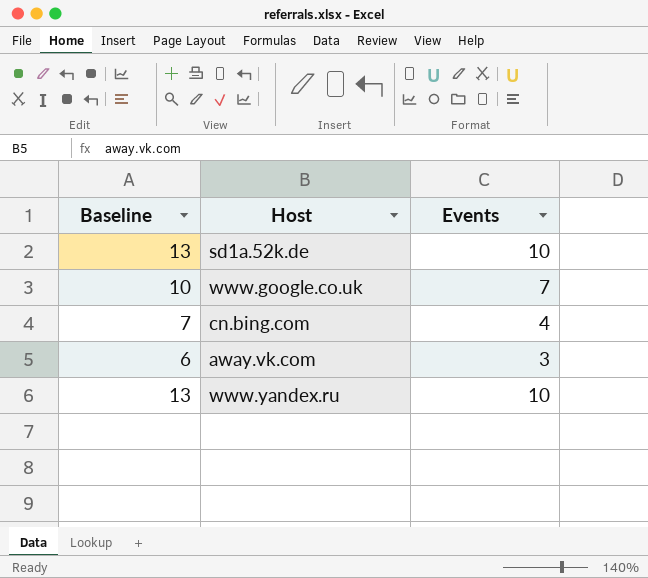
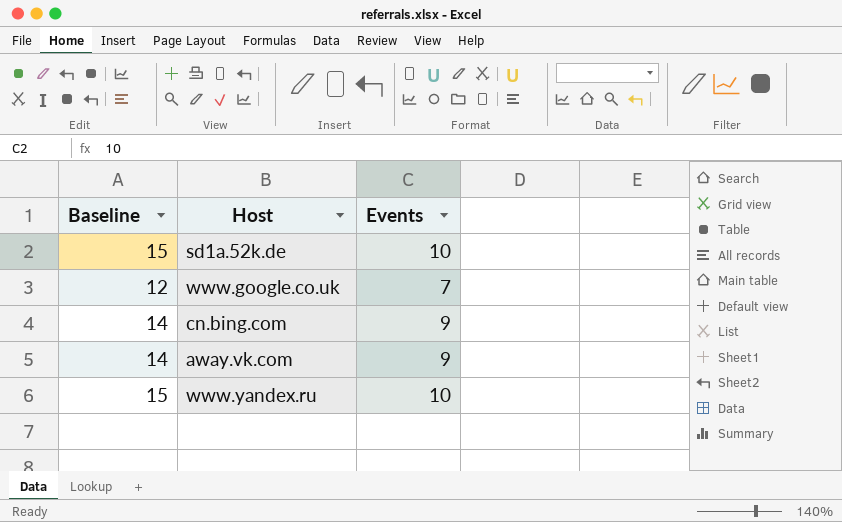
column Baseline | formula: [Events] + 3 -> [Events] + 5
cn.bing.com | Events: 4 -> 9
away.vk.com | Events: 3 -> 9

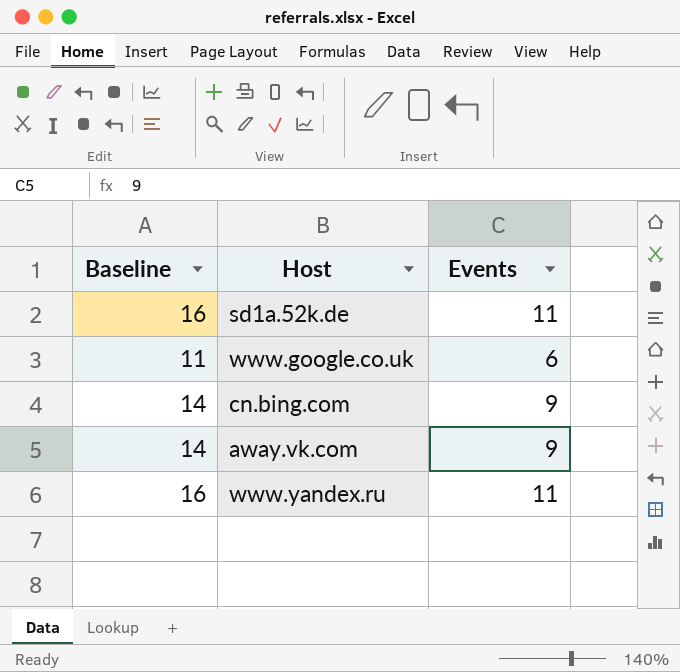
sd1a.52k.de | Baseline: 15 -> 16
sd1a.52k.de | Events: 10 -> 11
www.google.co.uk | Baseline: 12 -> 11
www.google.co.uk | Events: 7 -> 6
www.yandex.ru | Baseline: 15 -> 16
www.yandex.ru | Events: 10 -> 11

